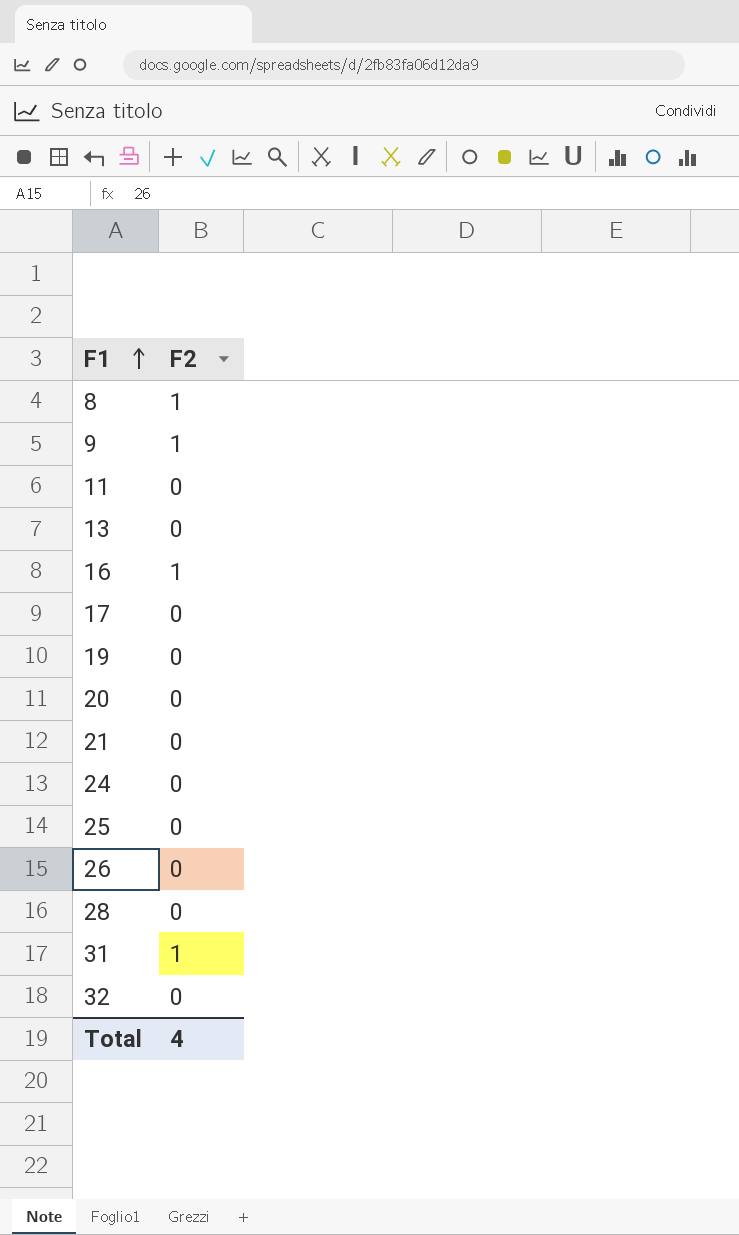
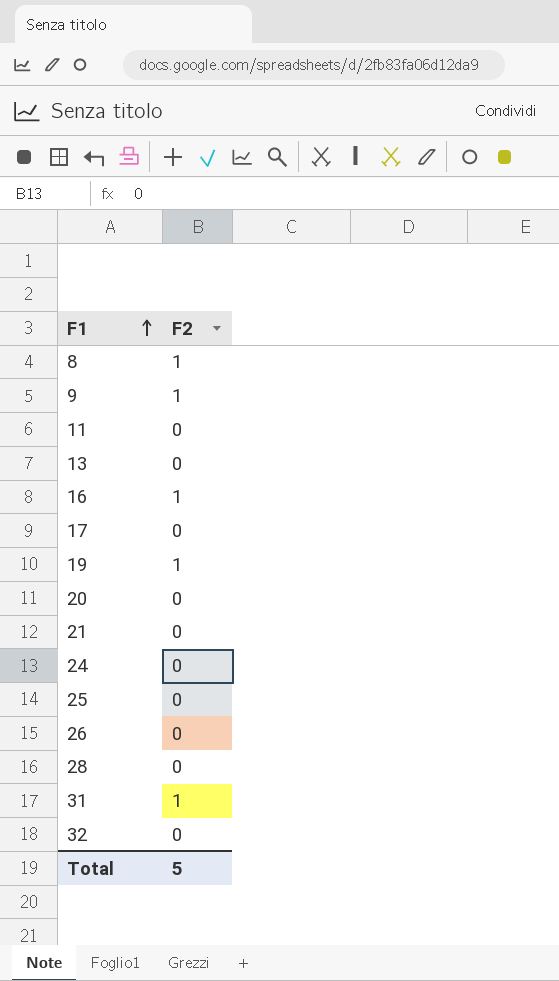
19 | F2: 0 -> 1
Total | F2: 4 -> 5

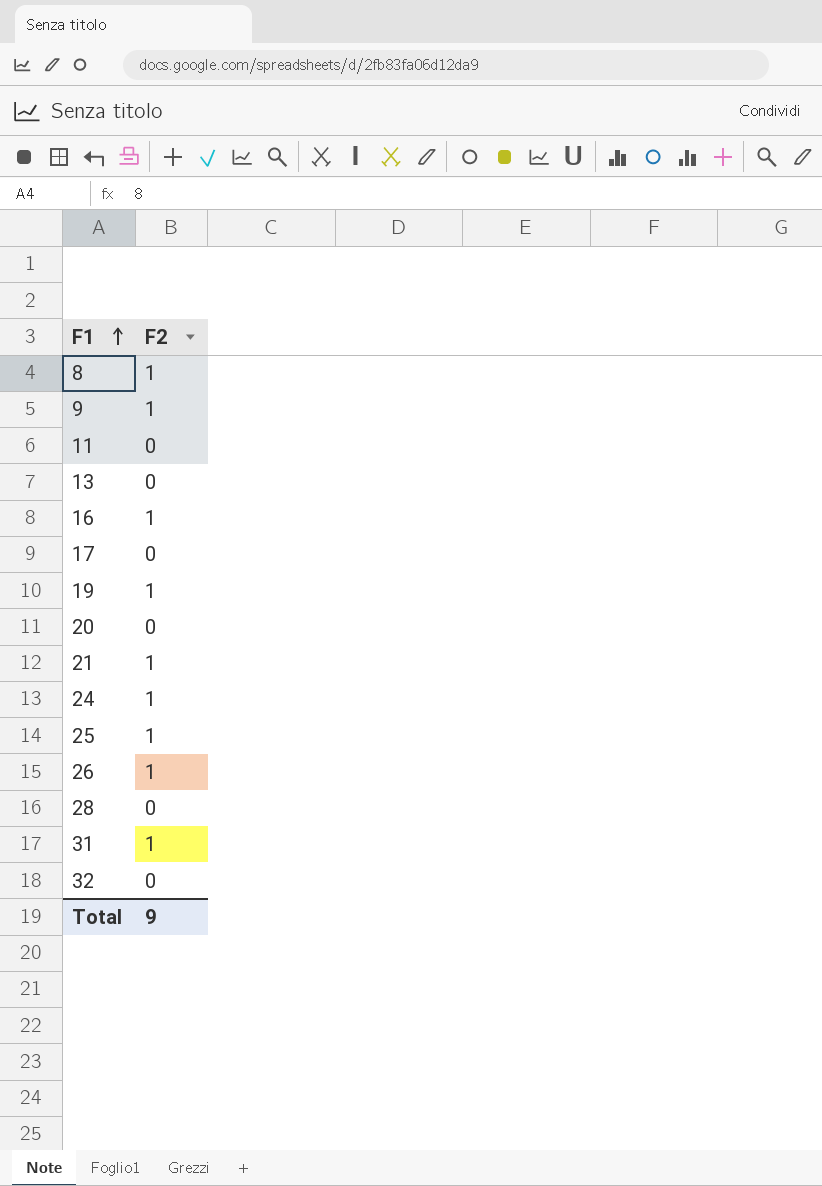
21 | F2: 0 -> 1
24 | F2: 0 -> 1
25 | F2: 0 -> 1
26 | F2: 0 -> 1
Total | F2: 5 -> 9

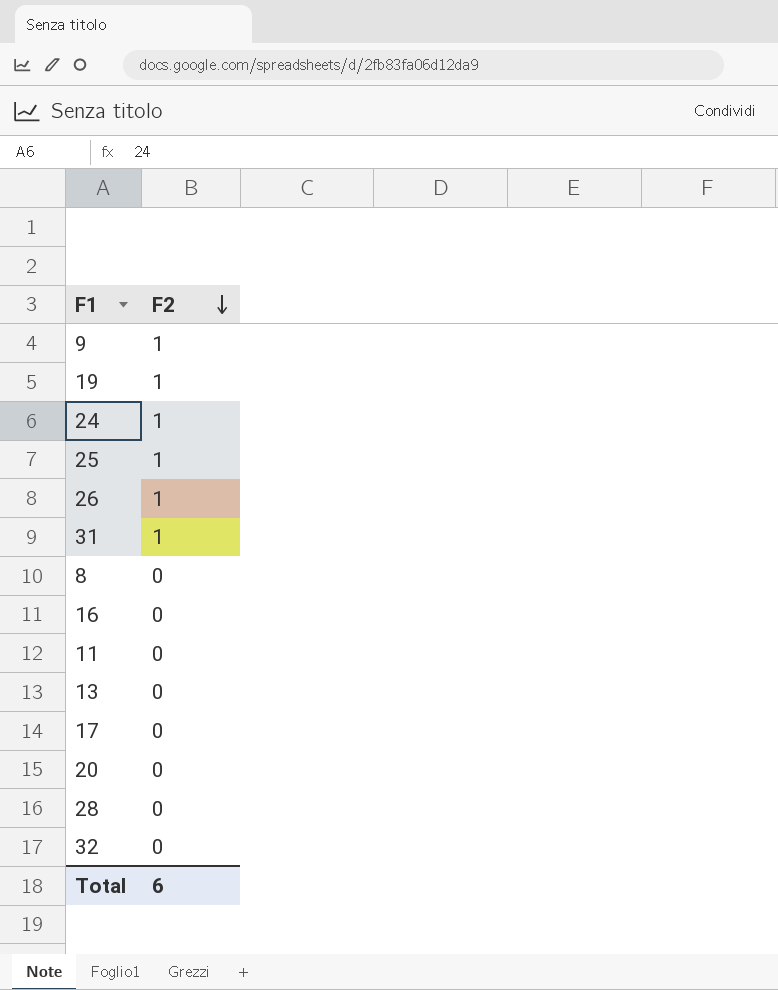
row order: F1 ascending -> F2 descending
row 21: 1 -> none
8 | F2: 1 -> 0
16 | F2: 1 -> 0
Total | F2: 9 -> 6

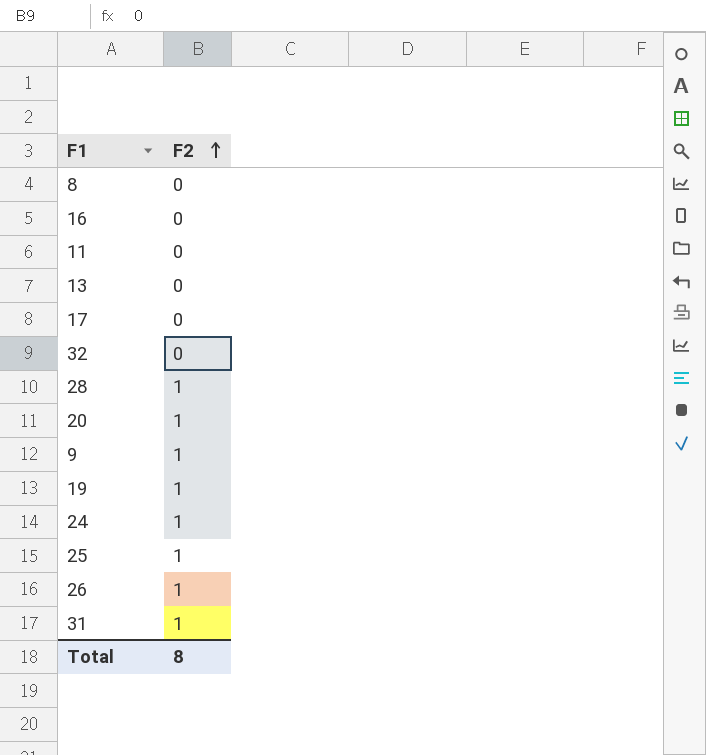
row order: F2 descending -> F2 ascending
28 | F2: 0 -> 1
20 | F2: 0 -> 1
Total | F2: 6 -> 8

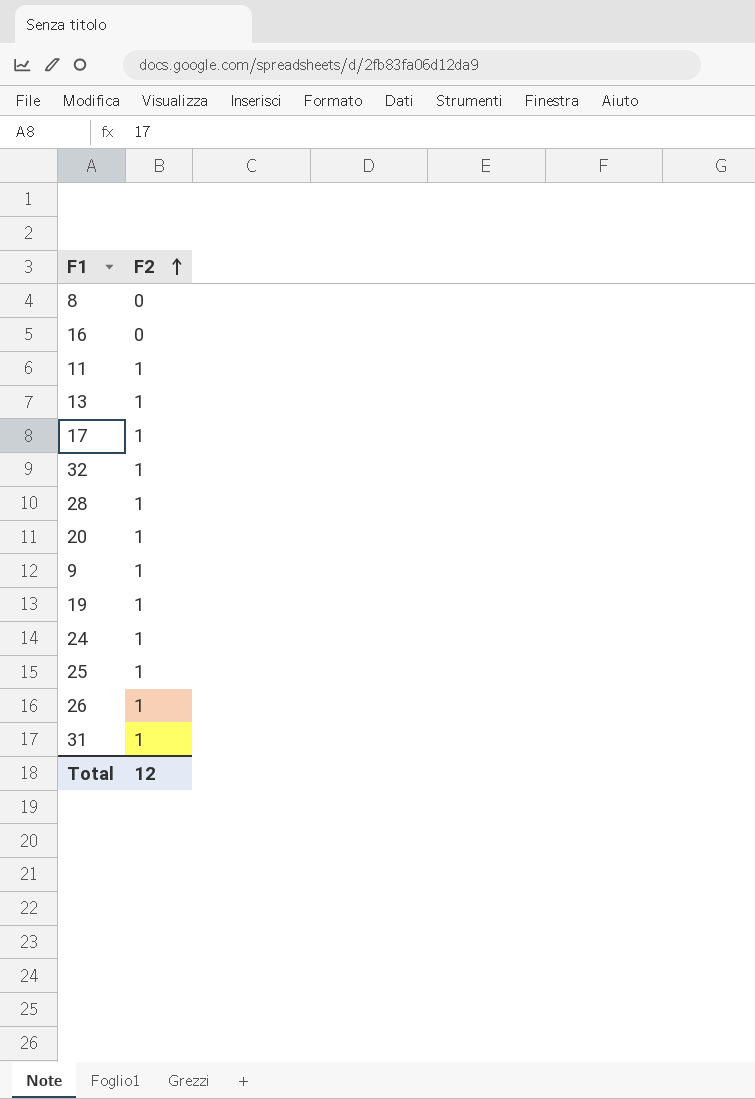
11 | F2: 0 -> 1
13 | F2: 0 -> 1
17 | F2: 0 -> 1
32 | F2: 0 -> 1
Total | F2: 8 -> 12

